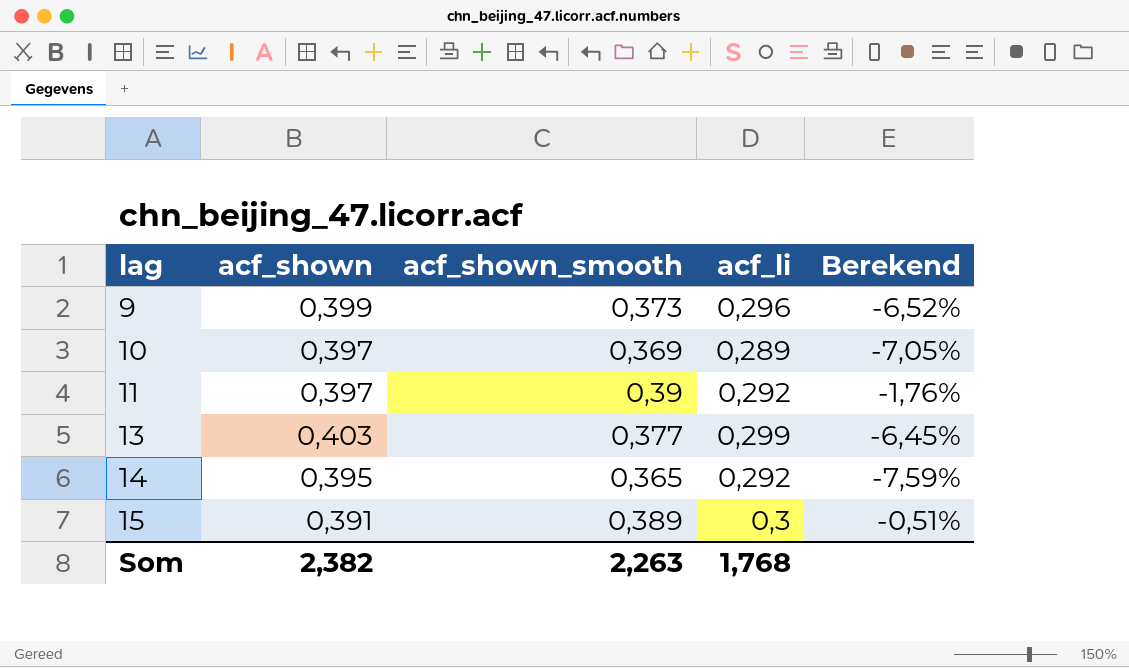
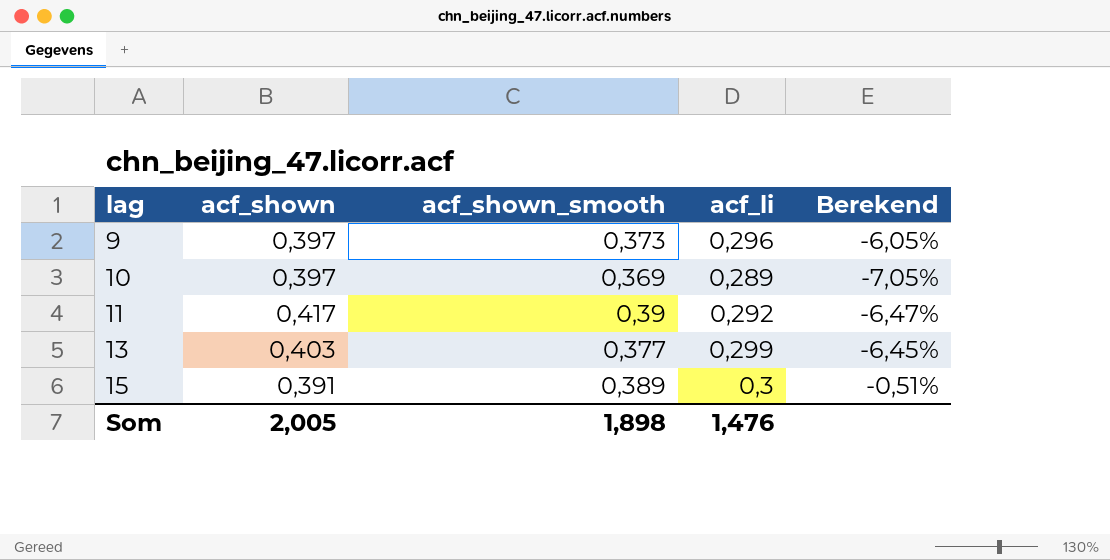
row 14: 0,395 | 0,365 | 0,292 | -7,59% -> none
9 | acf_shown: 0,399 -> 0,397
9 | Berekend: -6,52% -> -6,05%
11 | acf_shown: 0,397 -> 0,417
11 | Berekend: -1,76% -> -6,47%
Som | acf_shown: 2,382 -> 2,005
Som | acf_shown_smooth: 2,263 -> 1,898
Som | acf_li: 1,768 -> 1,476

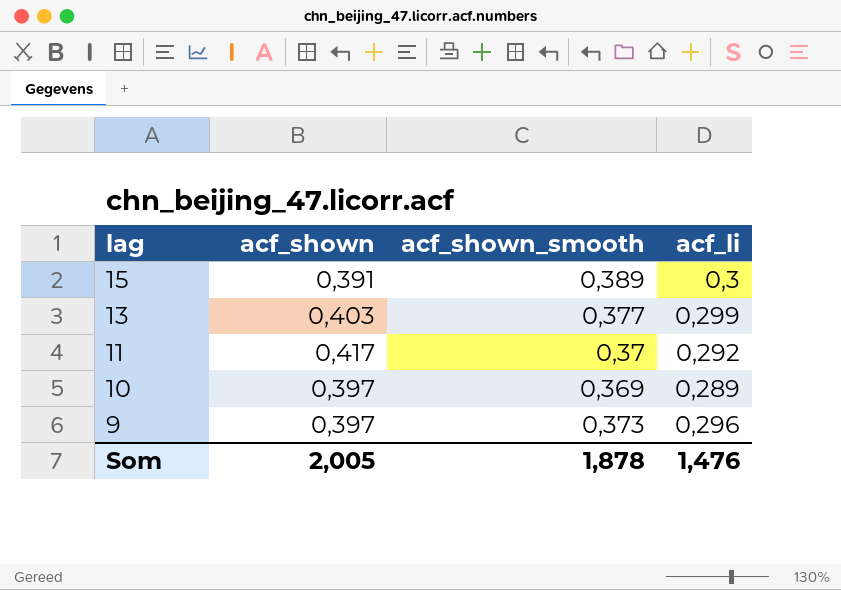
row order: lag ascending -> lag descending
column Berekend | formula: ([acf_shown_smooth] - [acf_shown]) / [acf_shown] -> none
11 | acf_shown_smooth: 0,39 -> 0,37
Som | acf_shown_smooth: 1,898 -> 1,878

